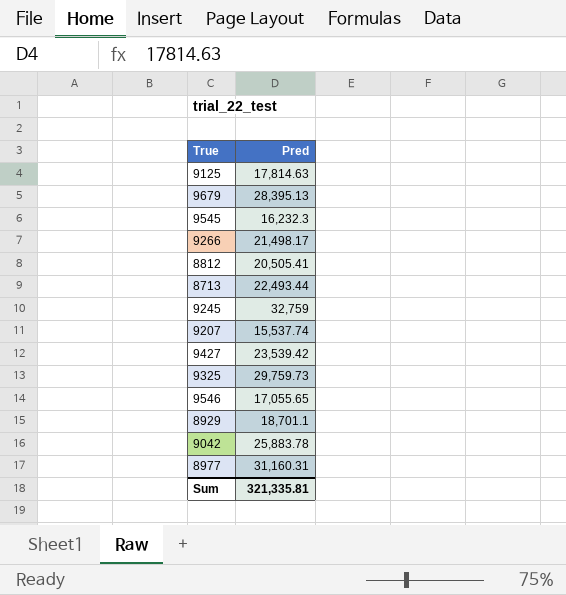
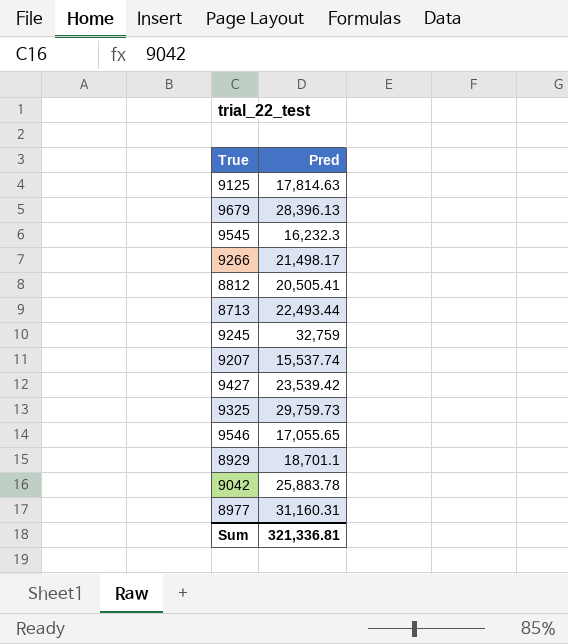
9679 | Pred: 28,395.13 -> 28,396.13
Sum | Pred: 321,335.81 -> 321,336.81

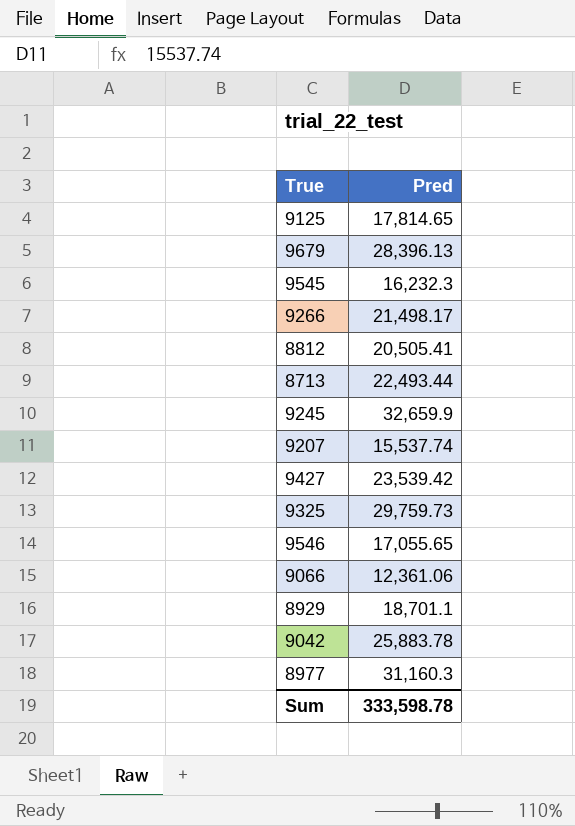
9125 | Pred: 17,814.63 -> 17,814.65
9245 | Pred: 32,759 -> 32,659.9
row 9066: none -> 12,361.06
8977 | Pred: 31,160.31 -> 31,160.3
Sum | Pred: 321,336.81 -> 333,598.78

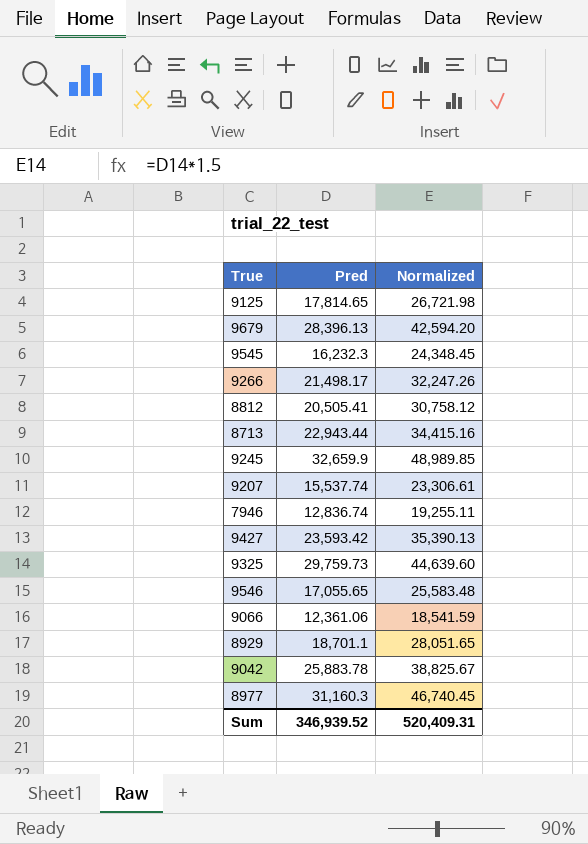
column Normalized | formula: none -> [Pred] * 1.5
8713 | Pred: 22,493.44 -> 22,943.44
row 7946: none -> 12,836.74 | 19,255.11
9427 | Pred: 23,539.42 -> 23,593.42
Sum | Pred: 333,598.78 -> 346,939.52

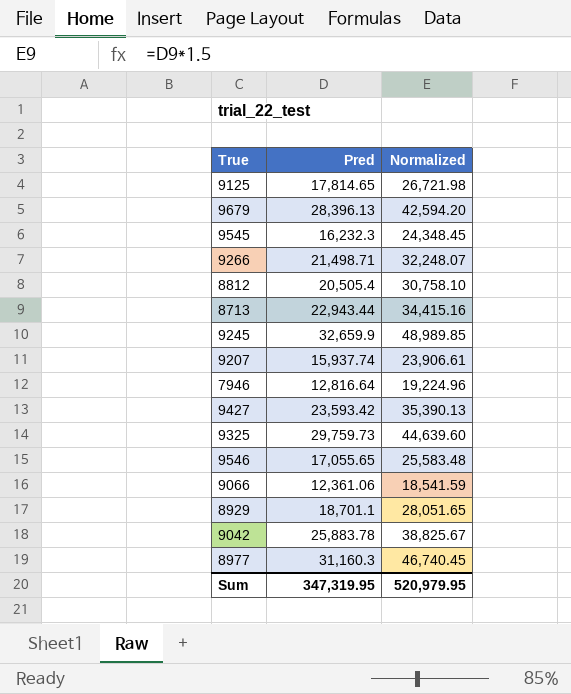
9266 | Pred: 21,498.17 -> 21,498.71
9266 | Normalized: 32,247.26 -> 32,248.07
8812 | Pred: 20,505.41 -> 20,505.4
8812 | Normalized: 30,758.12 -> 30,758.10
9207 | Pred: 15,537.74 -> 15,937.74
9207 | Normalized: 23,306.61 -> 23,906.61
7946 | Pred: 12,836.74 -> 12,816.64
7946 | Normalized: 19,255.11 -> 19,224.96
Sum | Pred: 346,939.52 -> 347,319.95
Sum | Normalized: 520,409.31 -> 520,979.95

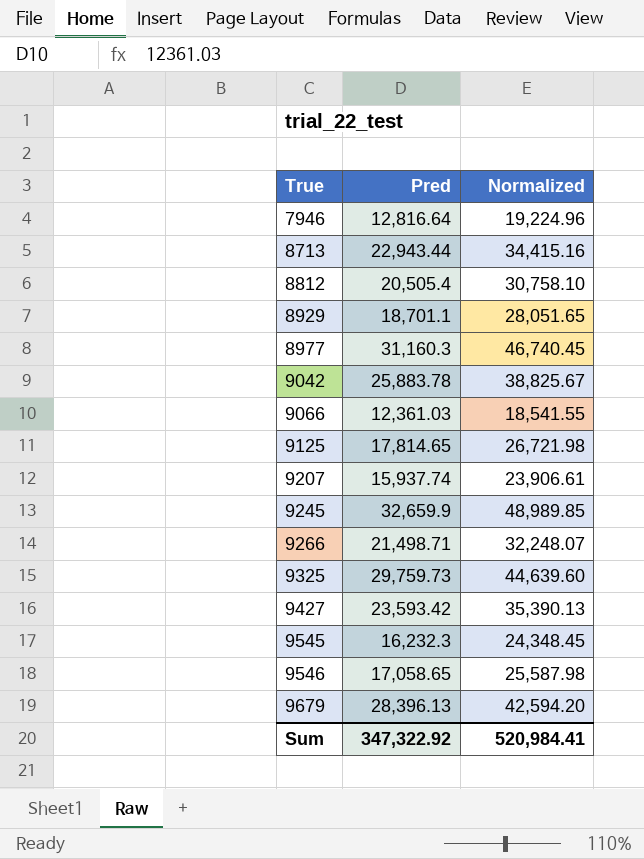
row order: none -> True ascending
9066 | Pred: 12,361.06 -> 12,361.03
9066 | Normalized: 18,541.59 -> 18,541.55
9546 | Pred: 17,055.65 -> 17,058.65
9546 | Normalized: 25,583.48 -> 25,587.98
Sum | Pred: 347,319.95 -> 347,322.92
Sum | Normalized: 520,979.95 -> 520,984.41

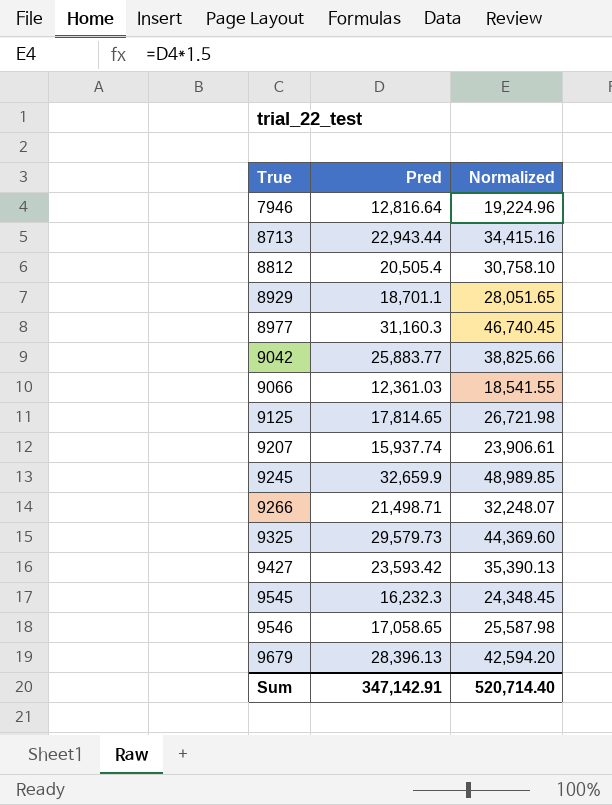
9042 | Pred: 25,883.78 -> 25,883.77
9042 | Normalized: 38,825.67 -> 38,825.66
9325 | Pred: 29,759.73 -> 29,579.73
9325 | Normalized: 44,639.60 -> 44,369.60
Sum | Pred: 347,322.92 -> 347,142.91
Sum | Normalized: 520,984.41 -> 520,714.40

